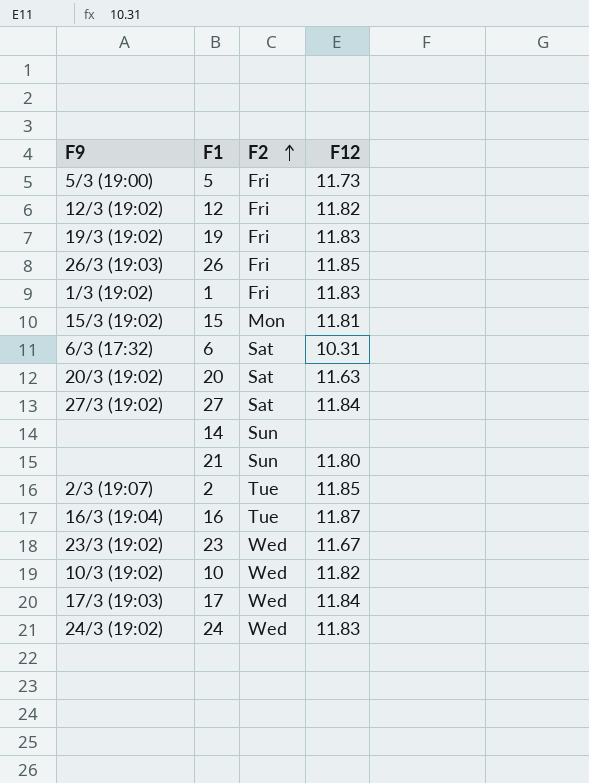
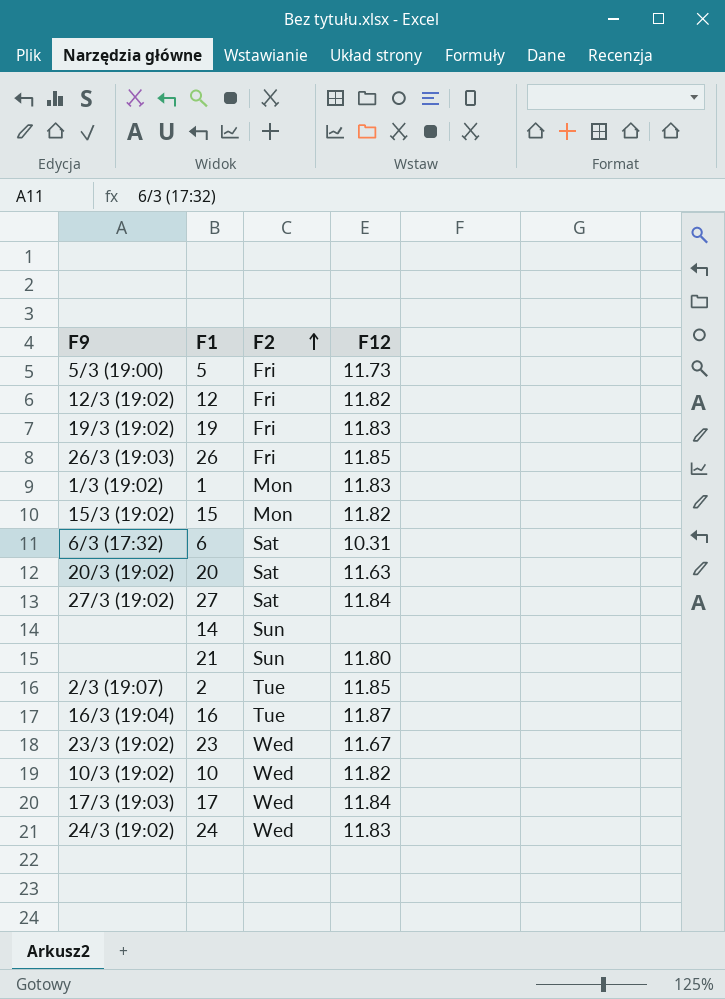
1 | F2: Fri -> Mon
15 | F12: 11.81 -> 11.82

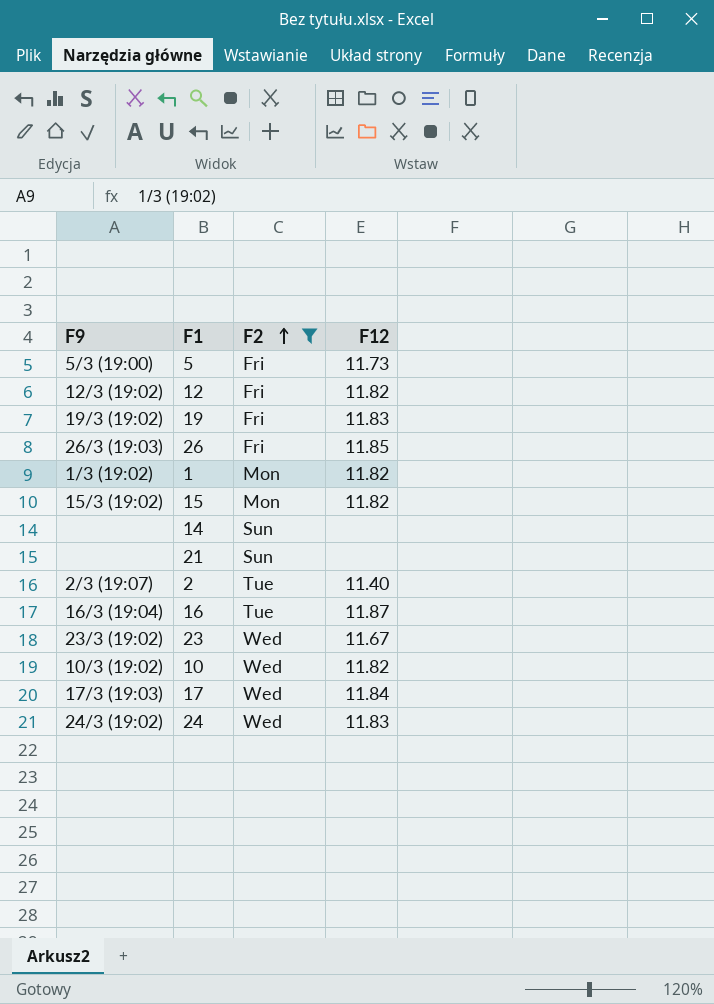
filter: none -> F2 != Sat
1 | F12: 11.83 -> 11.82
21 | F12: 11.80 -> none
2 | F12: 11.85 -> 11.40

